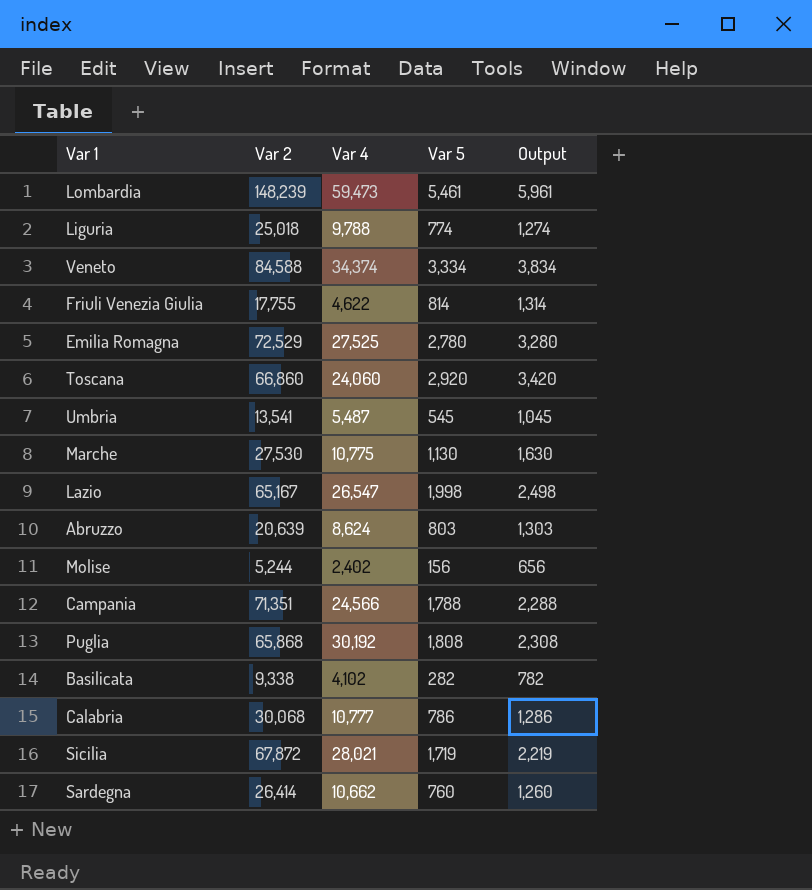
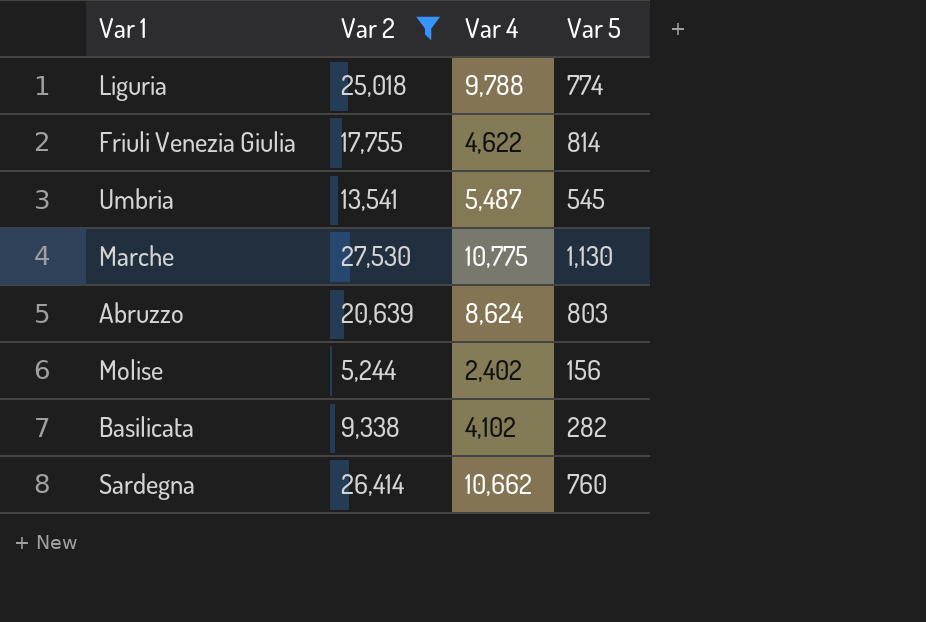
filter: none -> Var 2 <= 27,530
column Output | formula: [Var 5] + 500 -> none

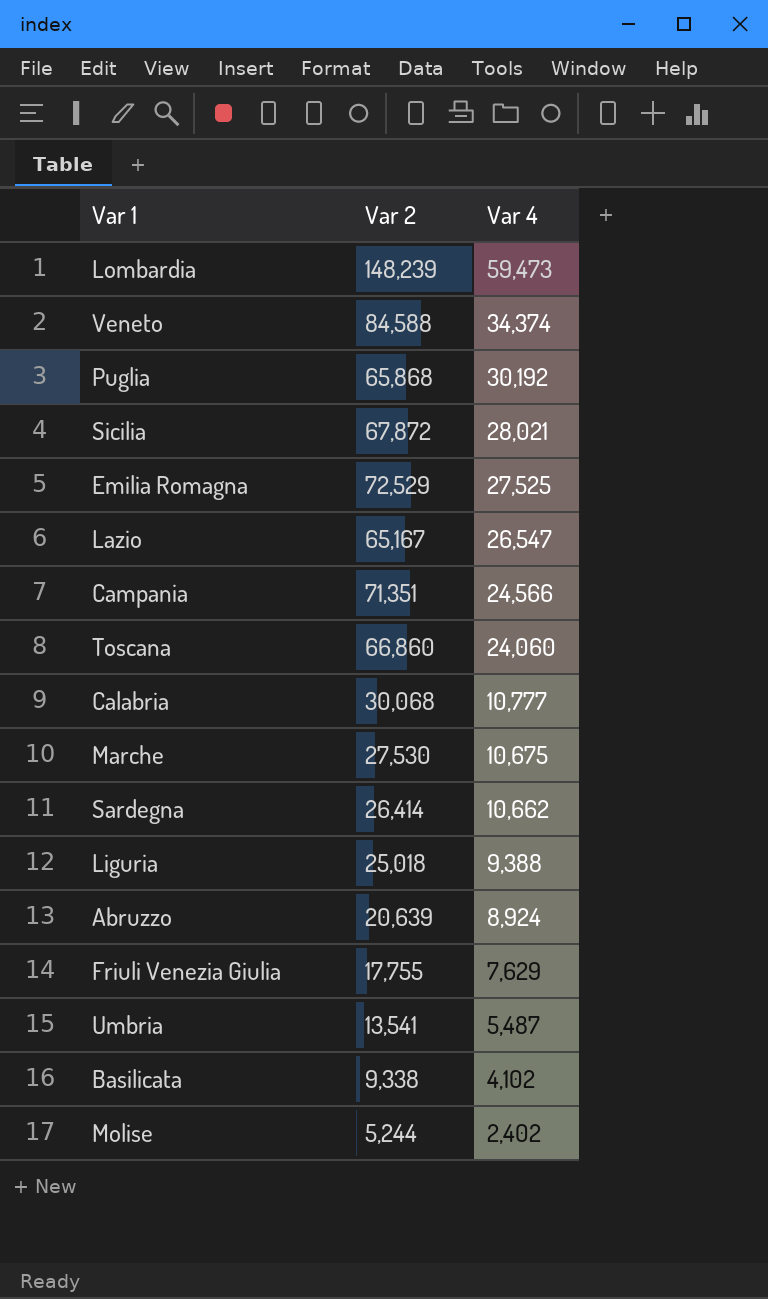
filter: Var 2 <= 27,530 -> none
row order: none -> Var 4 descending
column Var 5 | position: 4 -> none
Marche | Var 4: 10,775 -> 10,675
Liguria | Var 4: 9,788 -> 9,388
Abruzzo | Var 4: 8,624 -> 8,924
Friuli Venezia Giulia | Var 4: 4,622 -> 7,629

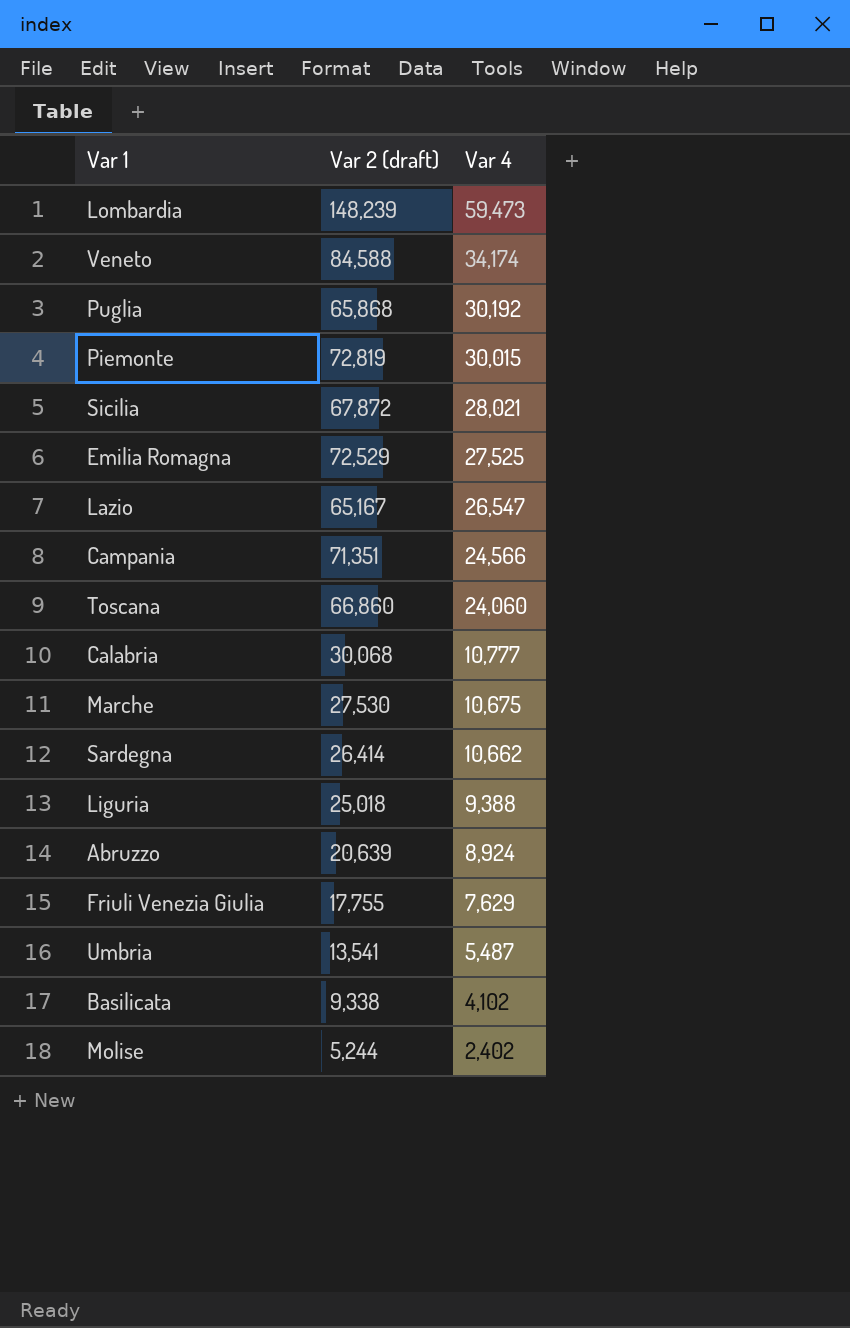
column name: Var 2 -> Var 2 (draft)
Veneto | Var 4: 34,374 -> 34,174
row Piemonte: none -> 72,819 | 30,015

